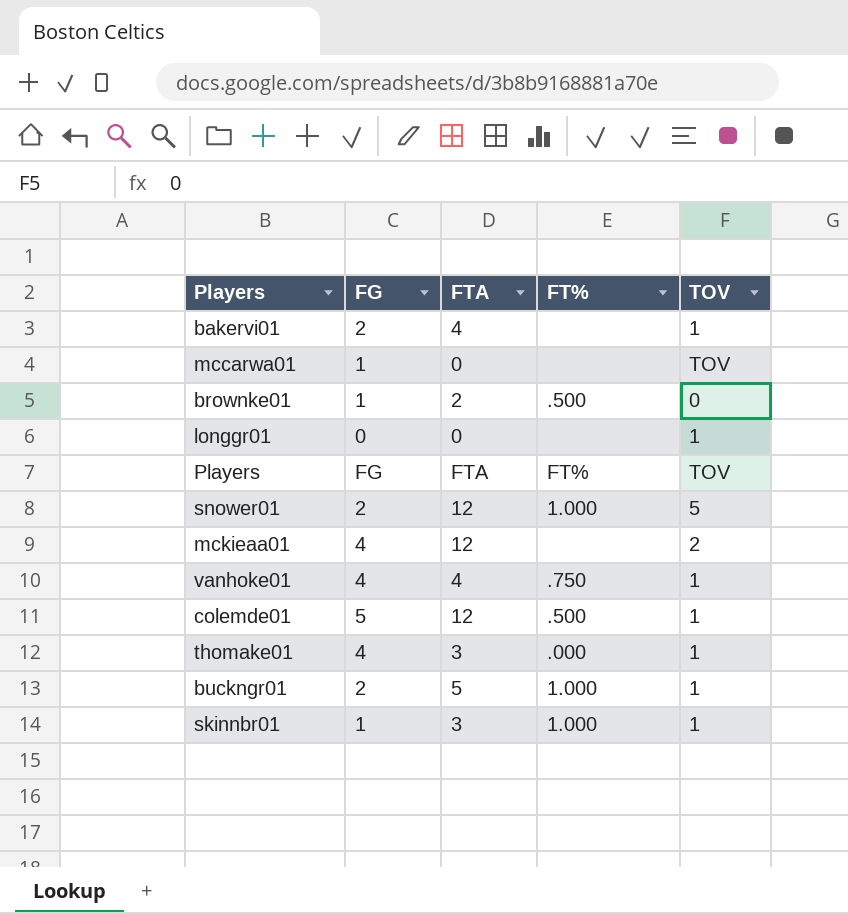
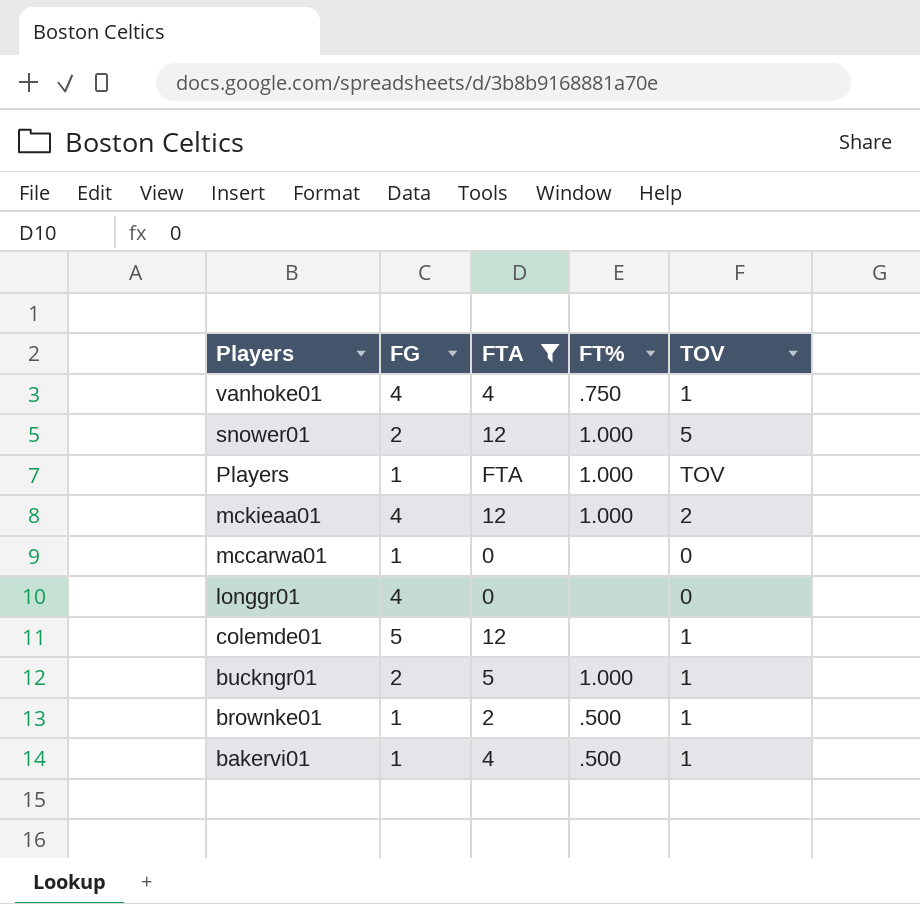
filter: none -> FTA != 3
row order: none -> Players descending
Players | FG: FG -> 1
Players | FT%: FT% -> 1.000
mckieaa01 | FT%: none -> 1.000
mccarwa01 | TOV: TOV -> 0
longgr01 | FG: 0 -> 4
longgr01 | TOV: 1 -> 0
colemde01 | FT%: .500 -> none
brownke01 | TOV: 0 -> 1
bakervi01 | FG: 2 -> 1
bakervi01 | FT%: none -> .500

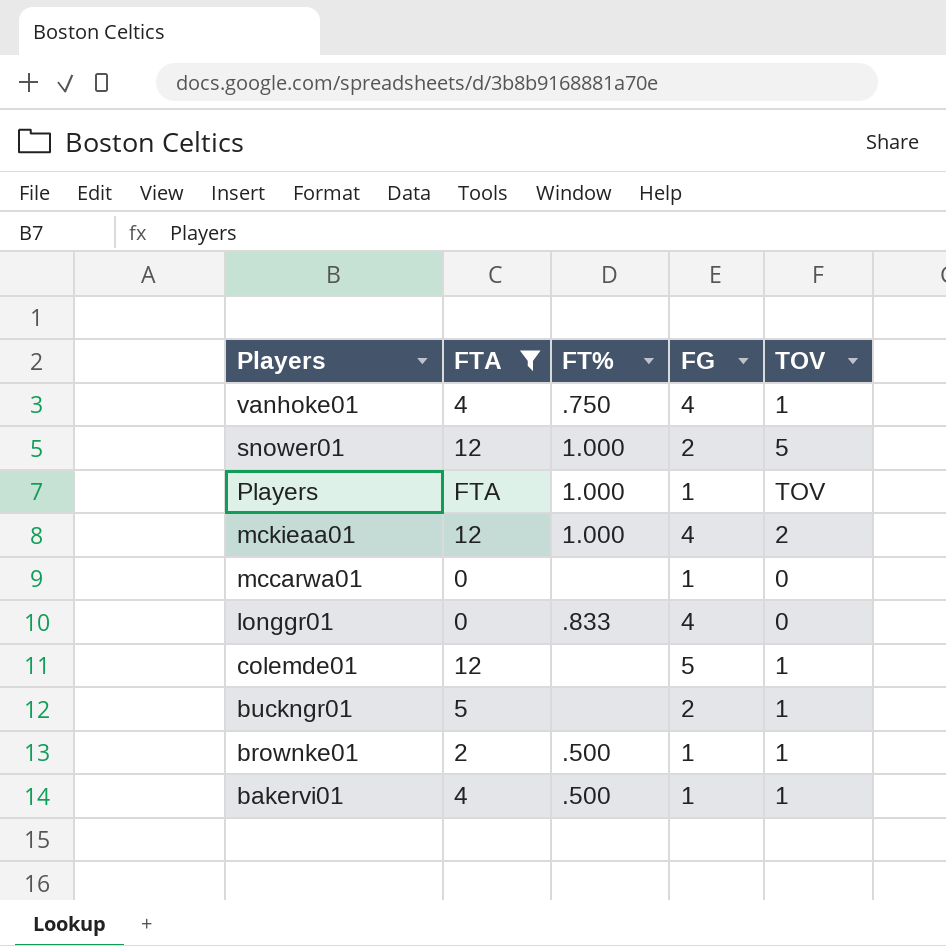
column FG | position: 2 -> 4
longgr01 | FT%: none -> .833
buckngr01 | FT%: 1.000 -> none

